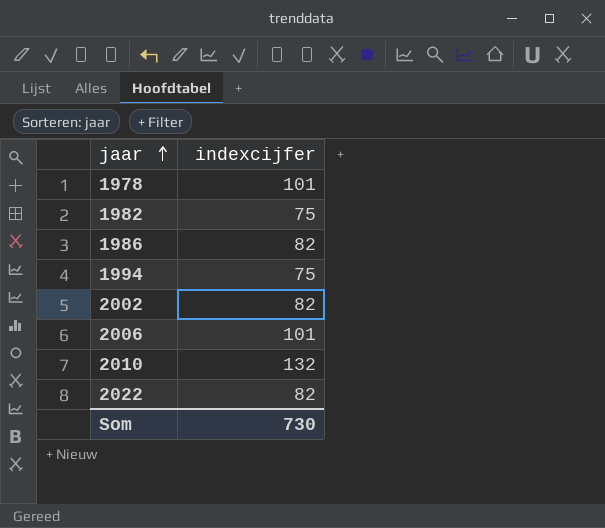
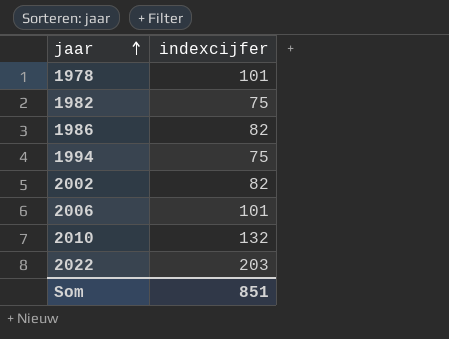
2022 | indexcijfer: 82 -> 203
Som | indexcijfer: 730 -> 851

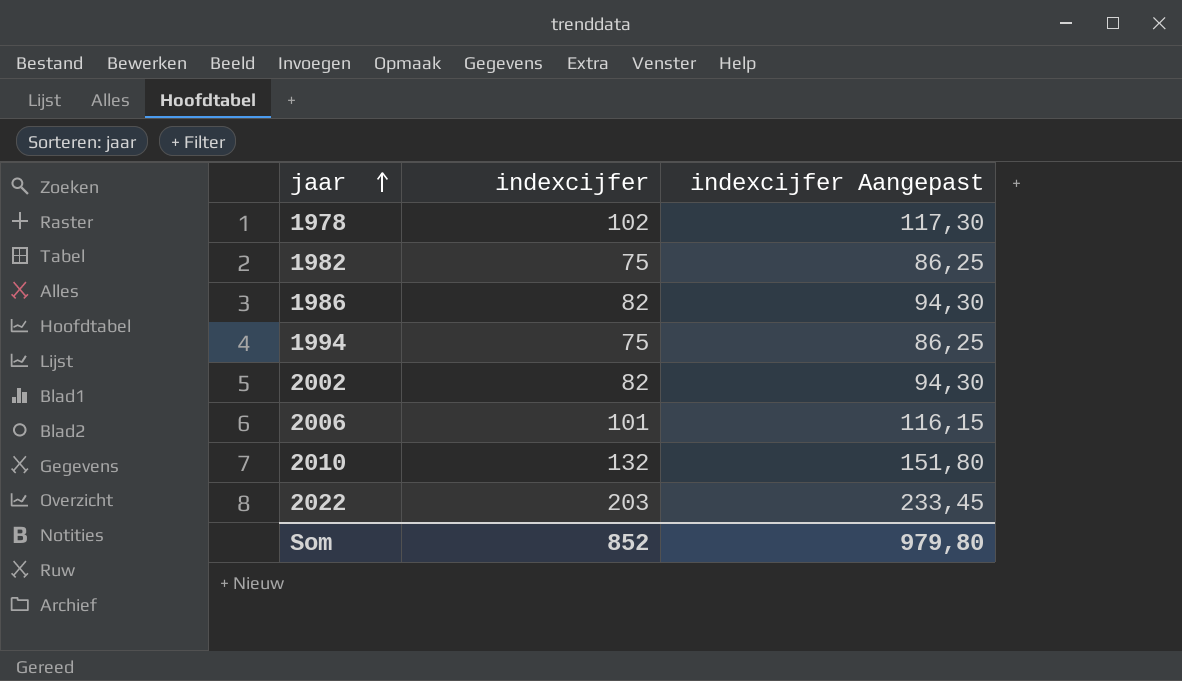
column indexcijfer Aangepast | formula: none -> [indexcijfer] * 1,15
1978 | indexcijfer: 101 -> 102
Som | indexcijfer: 851 -> 852

